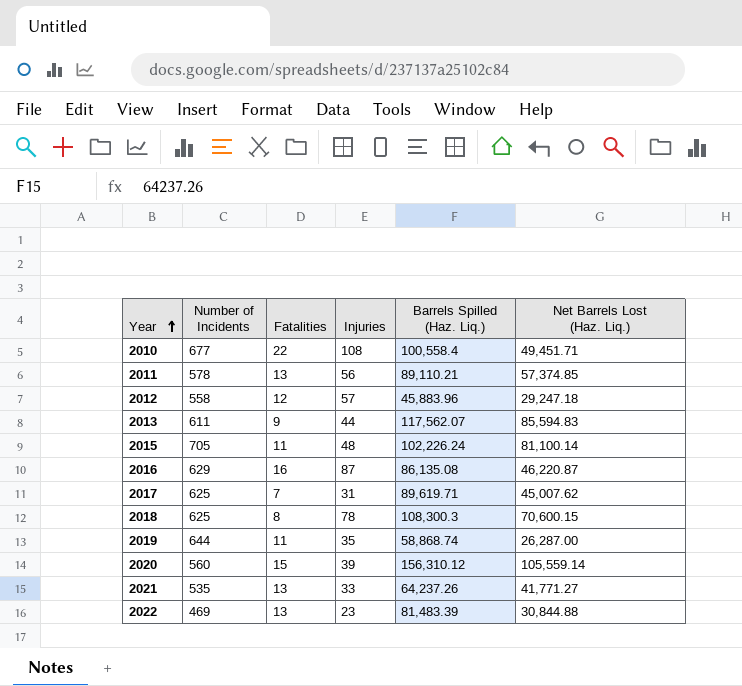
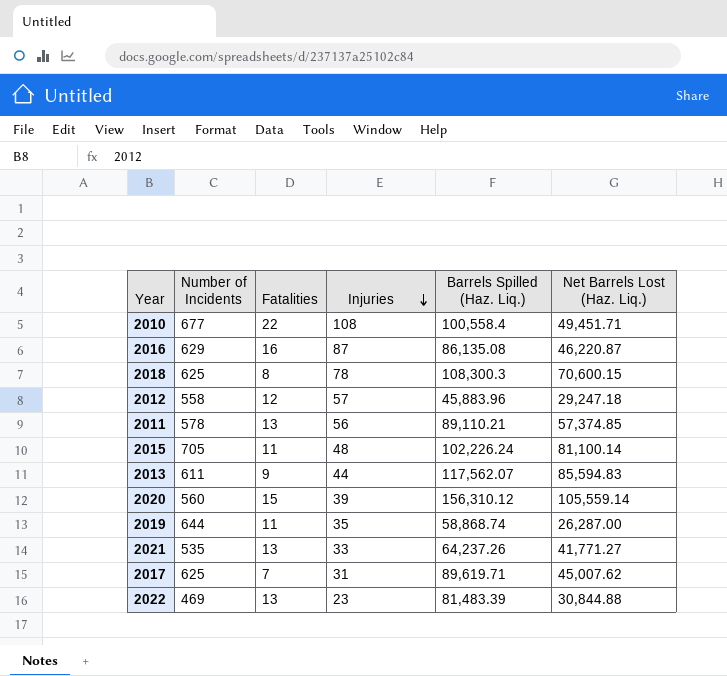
row order: Year ascending -> Injuries descending

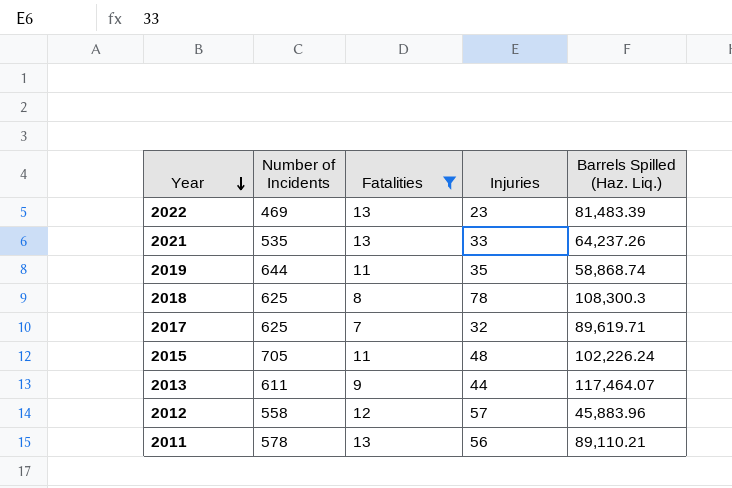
filter: none -> Fatalities <= 13
row order: Injuries descending -> Year descending
column Net Barrels Lost (Haz. Liq.) | position: 6 -> none
2017 | Injuries: 31 -> 32
2013 | Barrels Spilled (Haz. Liq.): 117,562.07 -> 117,464.07

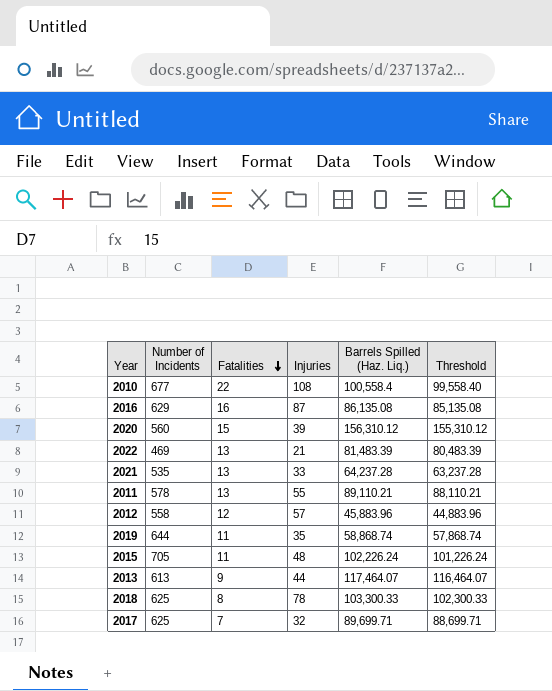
filter: Fatalities <= 13 -> none
row order: Year descending -> Fatalities descending
column Threshold | formula: none -> [Barrels Spilled (Haz. Liq.)] - 1000
2022 | Injuries: 23 -> 21
2021 | Barrels Spilled (Haz. Liq.): 64,237.26 -> 64,237.28
2011 | Injuries: 56 -> 55
2013 | Number of Incidents: 611 -> 613
2018 | Barrels Spilled (Haz. Liq.): 108,300.3 -> 103,300.33
2017 | Barrels Spilled (Haz. Liq.): 89,619.71 -> 89,699.71

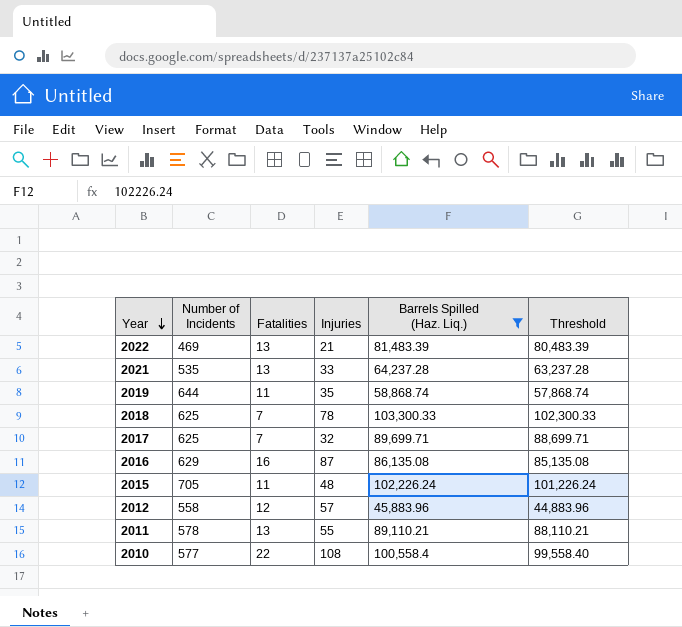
filter: none -> Barrels Spilled (Haz. Liq.) <= 103,300.33
row order: Fatalities descending -> Year descending
2018 | Fatalities: 8 -> 7
2010 | Number of Incidents: 677 -> 577

